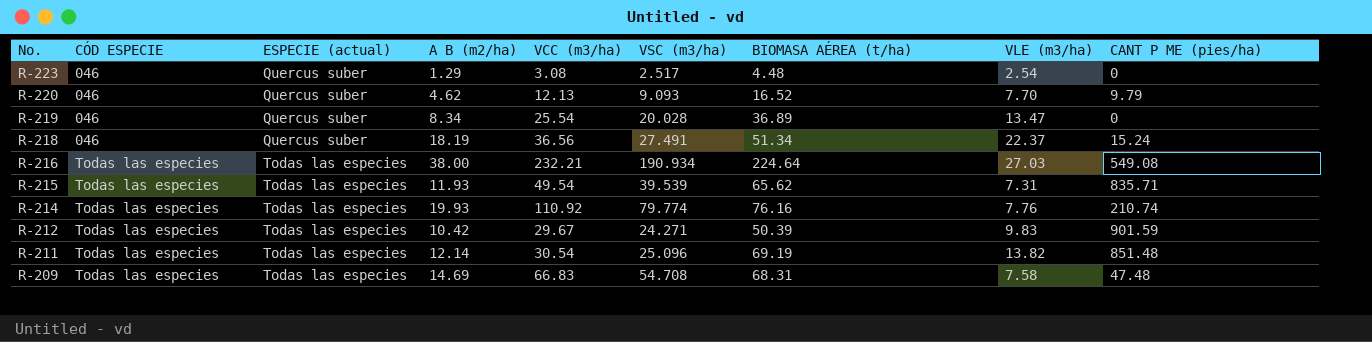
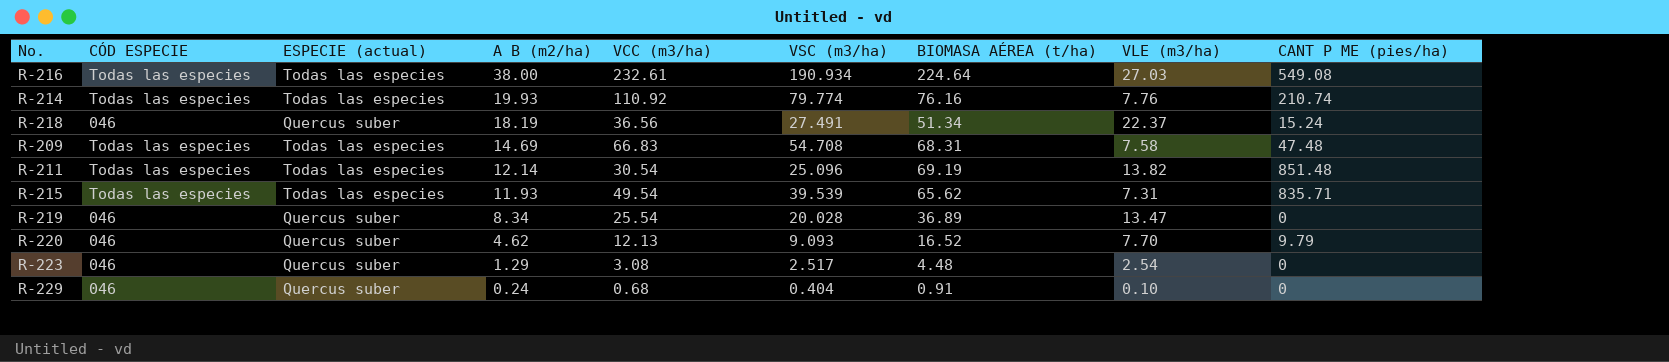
row order: No. descending -> A B (m2/ha) descending
row R-212: Todas las especies | Todas las especies | 10.42 | 29.67 | 24.271 | 50.39 | 9.83 | 901.59 -> none
R-216 | VCC (m3/ha): 232.21 -> 232.61
row R-229: none -> 046 | Quercus suber | 0.24 | 0.68 | 0.404 | 0.91 | 0.10 | 0

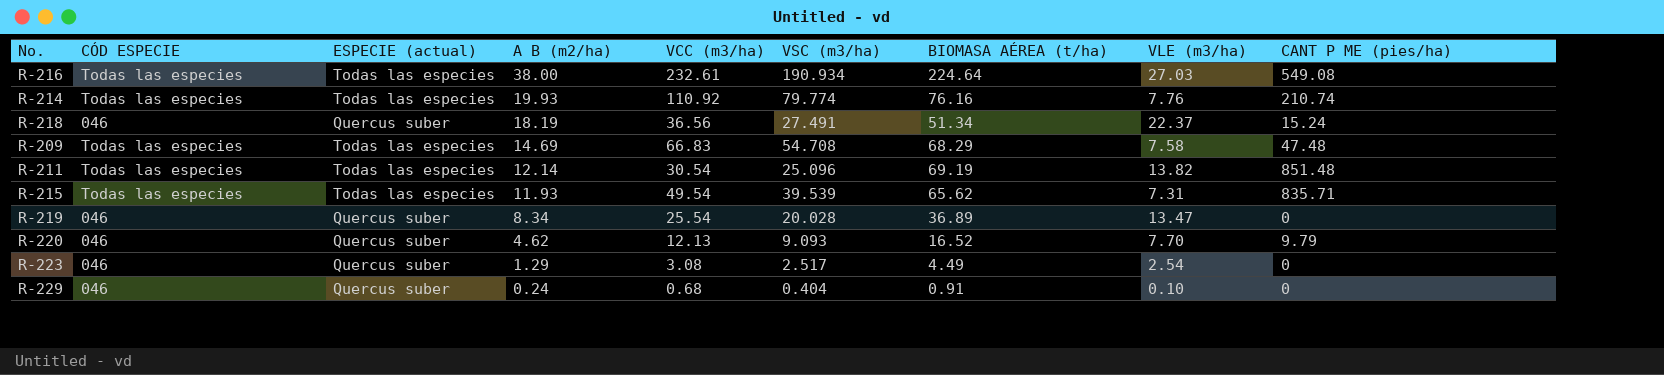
R-209 | BIOMASA AÉREA (t/ha): 68.31 -> 68.29
R-223 | BIOMASA AÉREA (t/ha): 4.48 -> 4.49

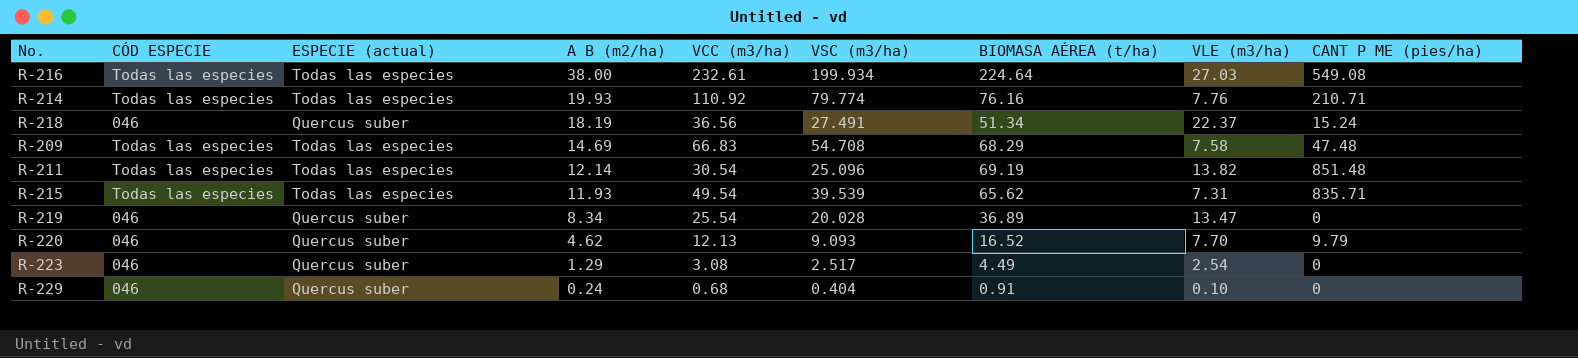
R-216 | VSC (m3/ha): 190.934 -> 199.934
R-214 | CANT P ME (pies/ha): 210.74 -> 210.71

